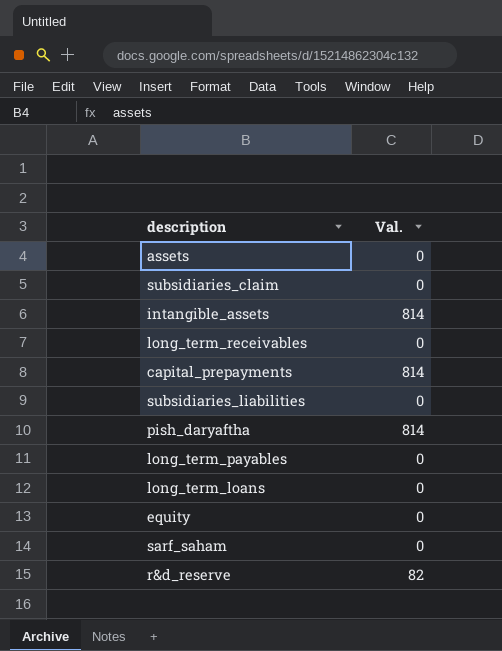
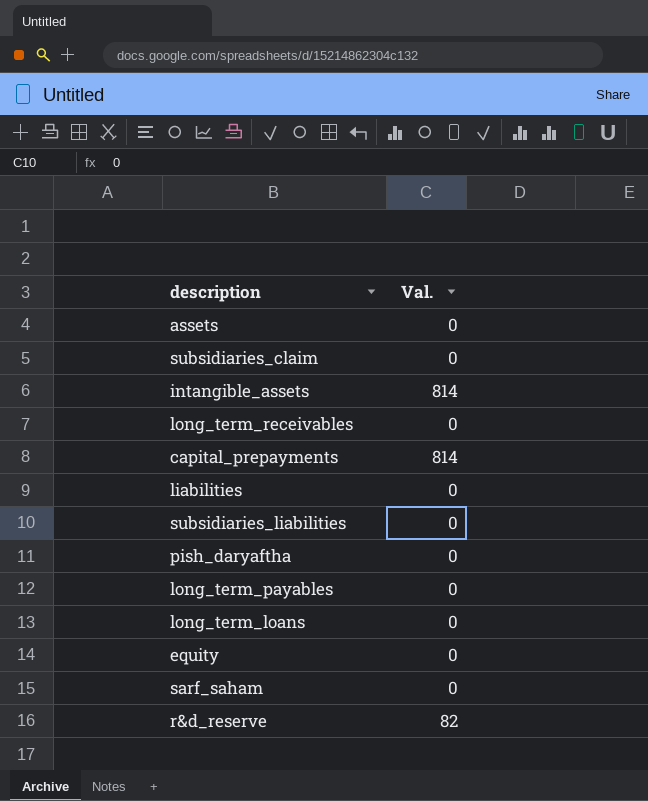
row liabilities: none -> 0
pish_daryaftha | Val.: 814 -> 0

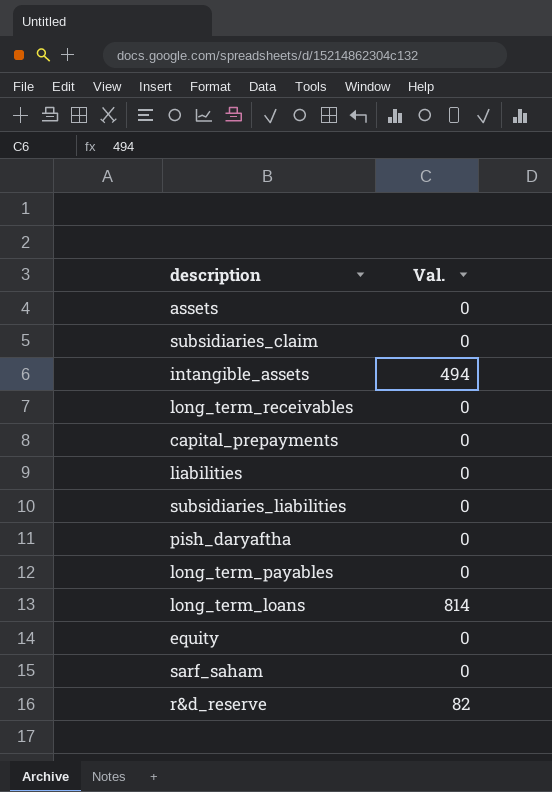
intangible_assets | Val.: 814 -> 494
capital_prepayments | Val.: 814 -> 0
long_term_loans | Val.: 0 -> 814

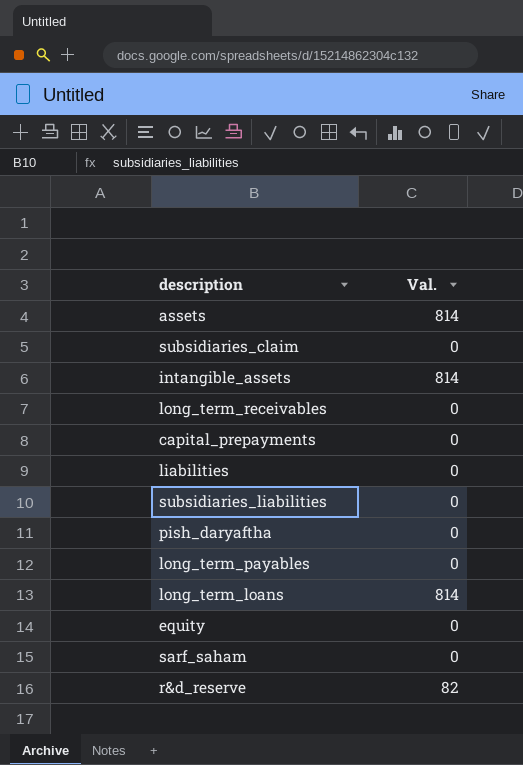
assets | Val.: 0 -> 814
intangible_assets | Val.: 494 -> 814

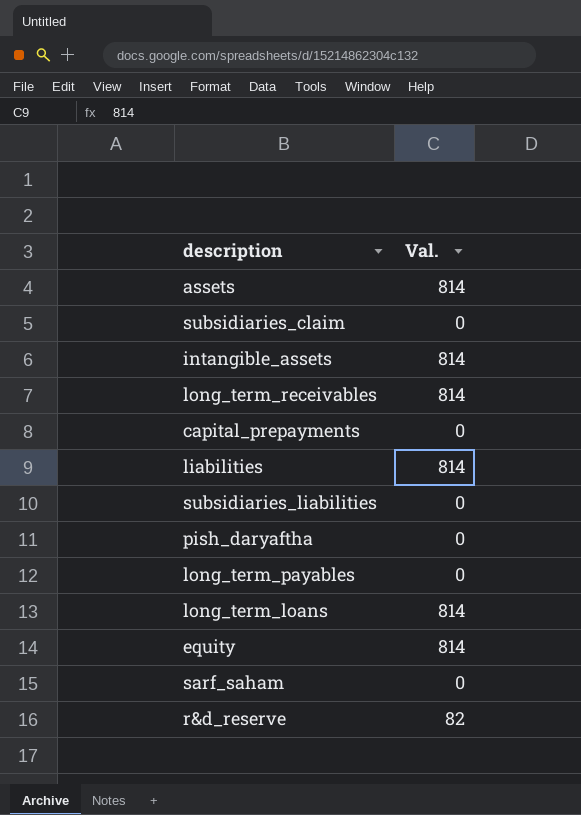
long_term_receivables | Val.: 0 -> 814
liabilities | Val.: 0 -> 814
equity | Val.: 0 -> 814

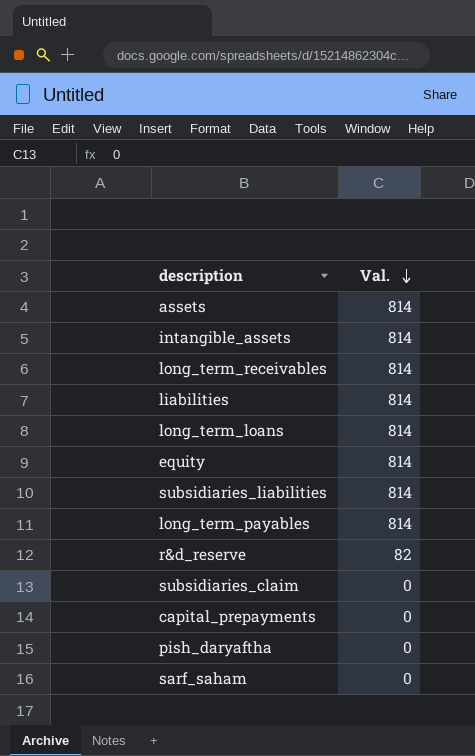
row order: none -> Val. descending
subsidiaries_liabilities | Val.: 0 -> 814
long_term_payables | Val.: 0 -> 814

